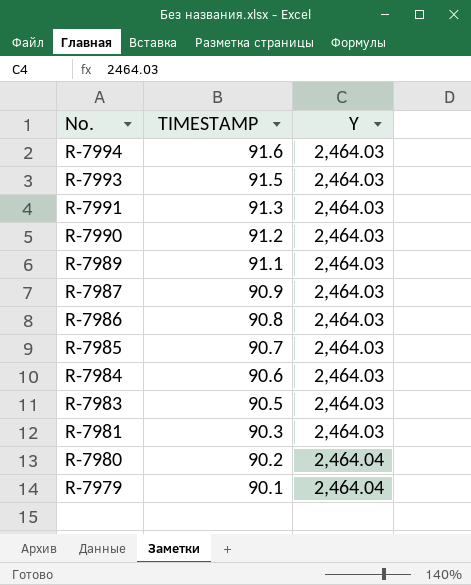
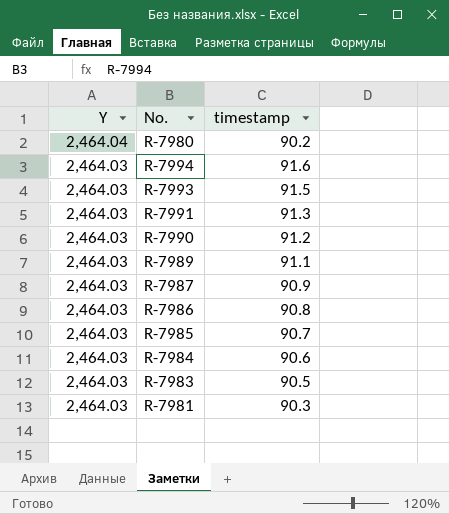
row order: No. descending -> Y descending
column Y | position: 3 -> 1
column name: TIMESTAMP -> timestamp
row R-7979: 90.1 | 2,464.04 -> none

